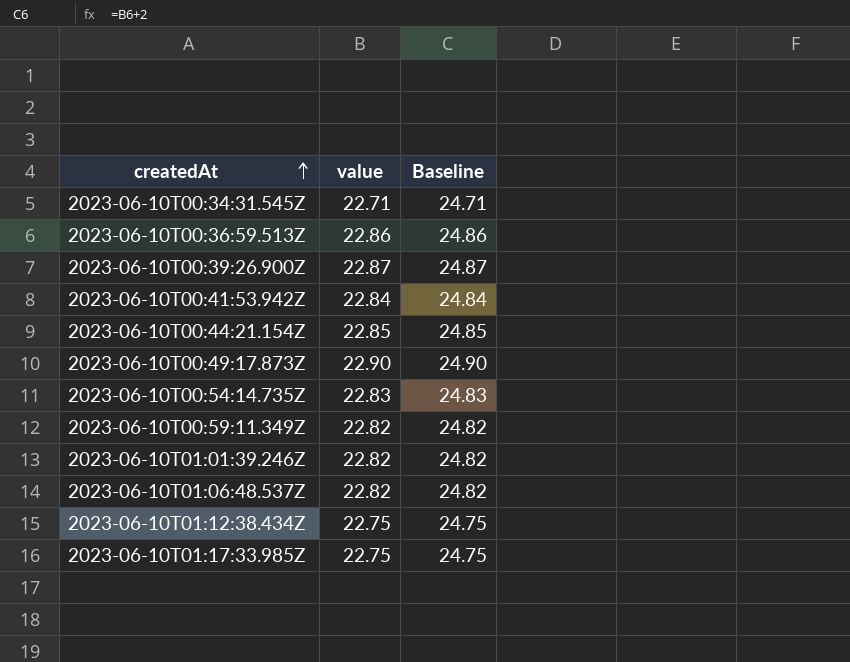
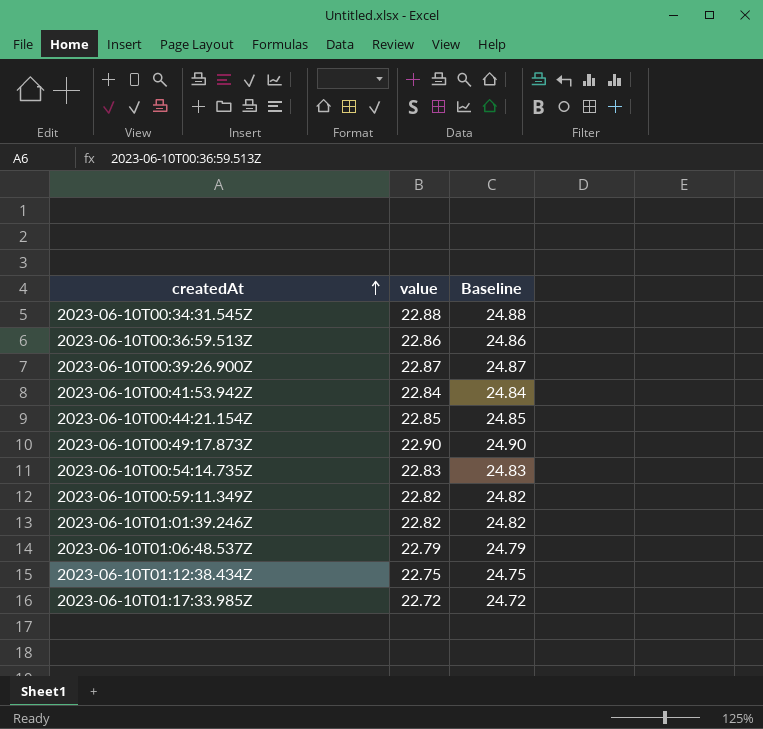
2023-06-10T00:34:31.545Z | value: 22.71 -> 22.88
2023-06-10T00:34:31.545Z | Baseline: 24.71 -> 24.88
2023-06-10T01:06:48.537Z | value: 22.82 -> 22.79
2023-06-10T01:06:48.537Z | Baseline: 24.82 -> 24.79
2023-06-10T01:17:33.985Z | value: 22.75 -> 22.72
2023-06-10T01:17:33.985Z | Baseline: 24.75 -> 24.72

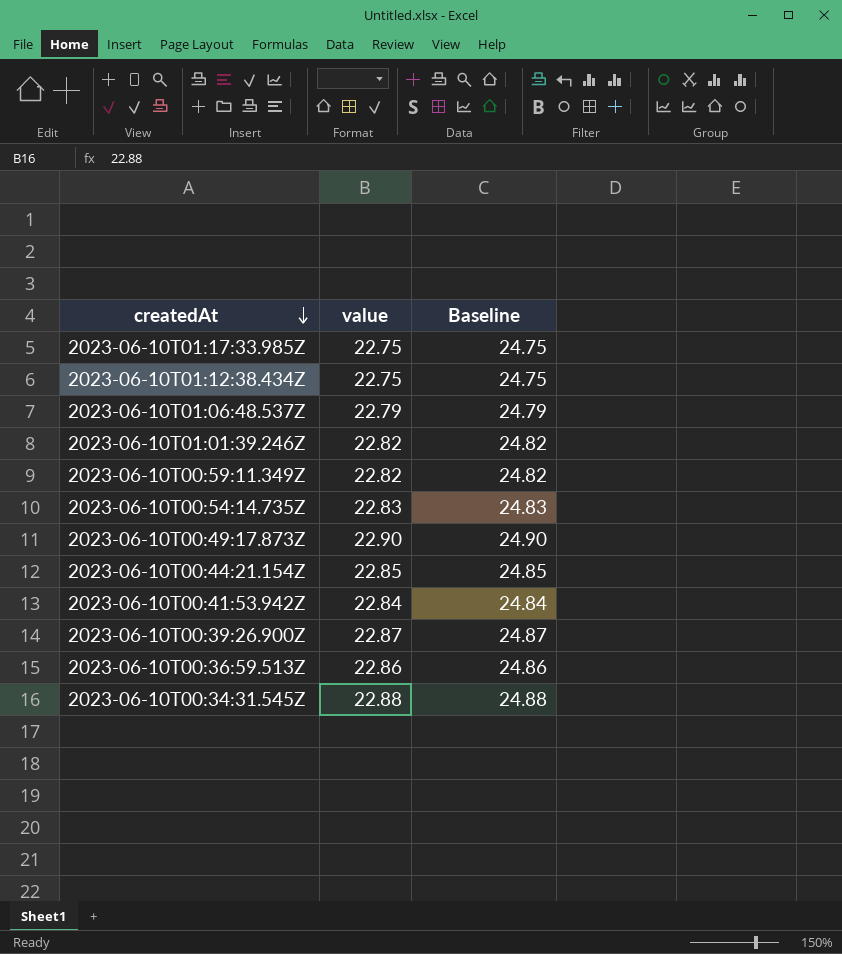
row order: createdAt ascending -> createdAt descending
2023-06-10T01:17:33.985Z | value: 22.72 -> 22.75
2023-06-10T01:17:33.985Z | Baseline: 24.72 -> 24.75

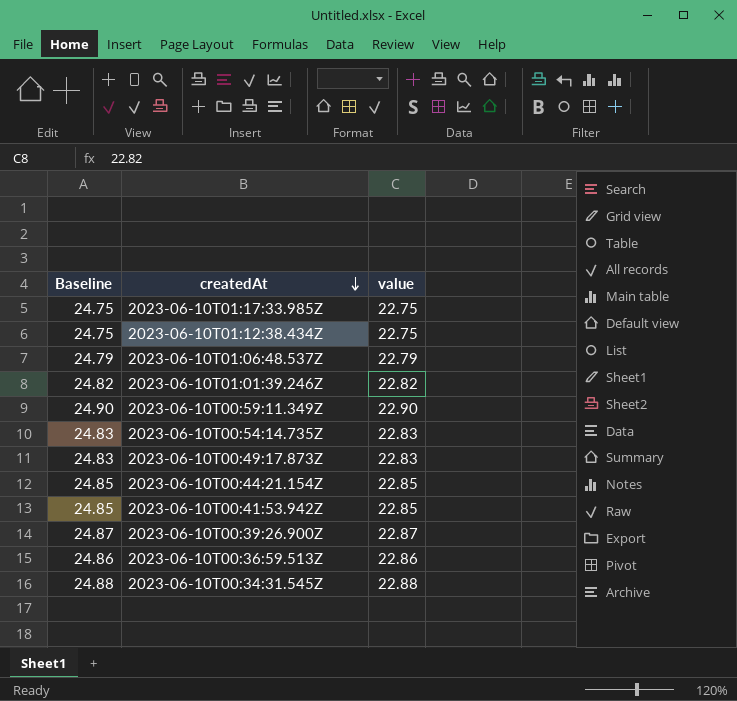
column Baseline | position: 3 -> 1
2023-06-10T00:59:11.349Z | Baseline: 24.82 -> 24.90
2023-06-10T00:59:11.349Z | value: 22.82 -> 22.90
2023-06-10T00:49:17.873Z | Baseline: 24.90 -> 24.83
2023-06-10T00:49:17.873Z | value: 22.90 -> 22.83
2023-06-10T00:41:53.942Z | Baseline: 24.84 -> 24.85
2023-06-10T00:41:53.942Z | value: 22.84 -> 22.85

